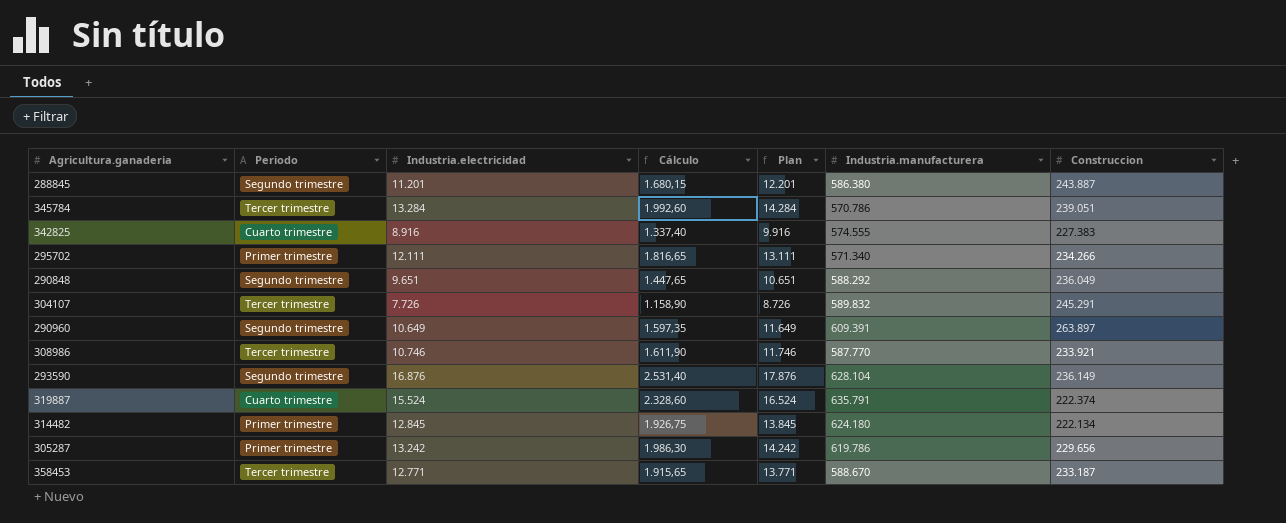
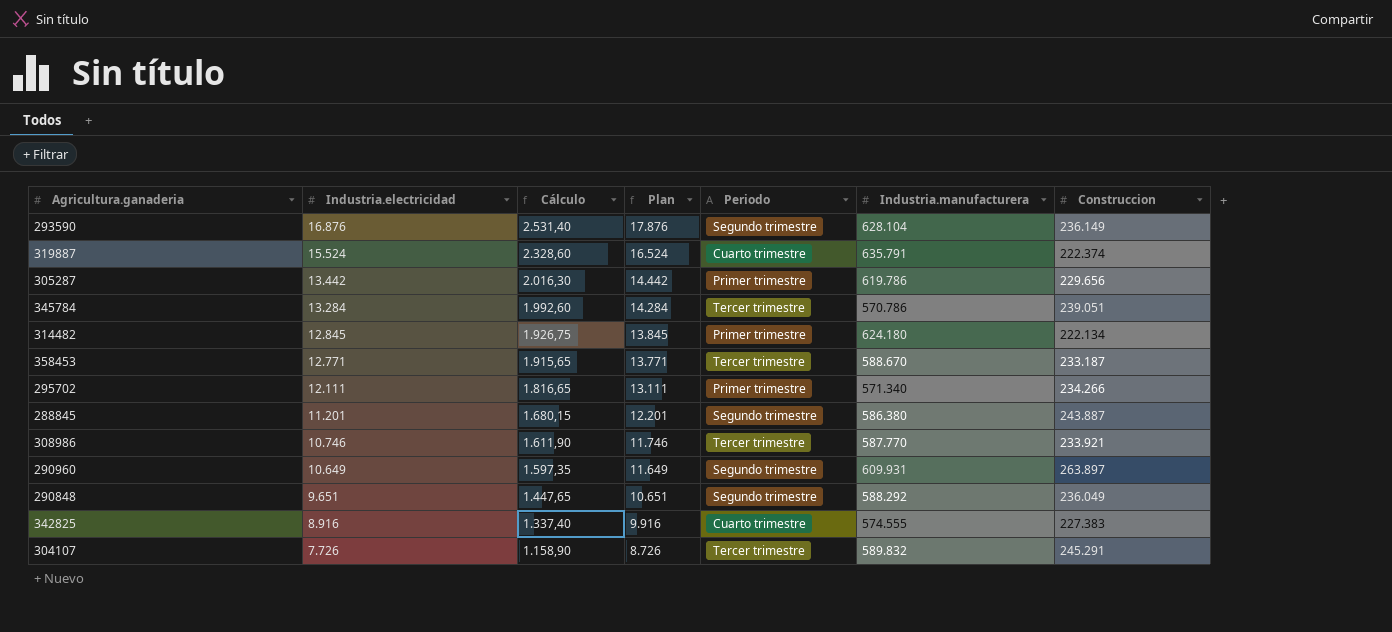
row order: none -> Industria.electricidad descending
column Periodo | position: 2 -> 5
305287 | Industria.electricidad: 13.242 -> 13.442
305287 | Cálculo: 1.986,30 -> 2.016,30
305287 | Plan: 14.242 -> 14.442
290960 | Industria.manufacturera: 609.391 -> 609.931

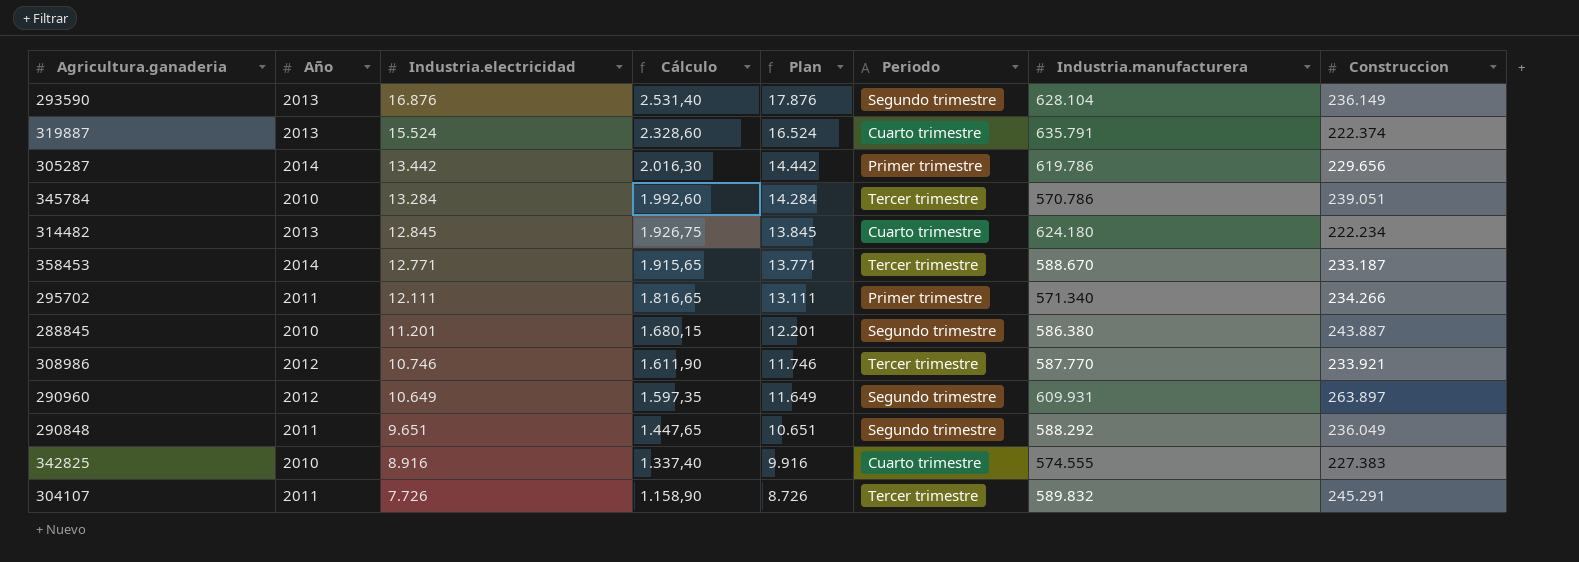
column Año | position: none -> 2
314482 | Periodo: Primer trimestre -> Cuarto trimestre
314482 | Construccion: 222.134 -> 222.234

